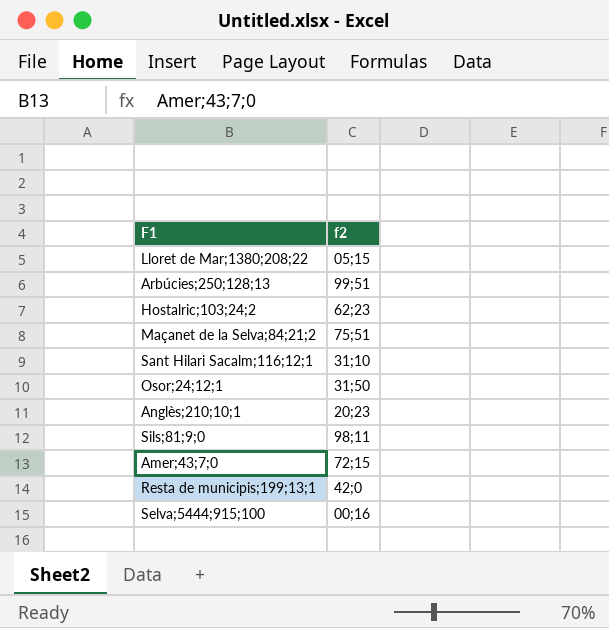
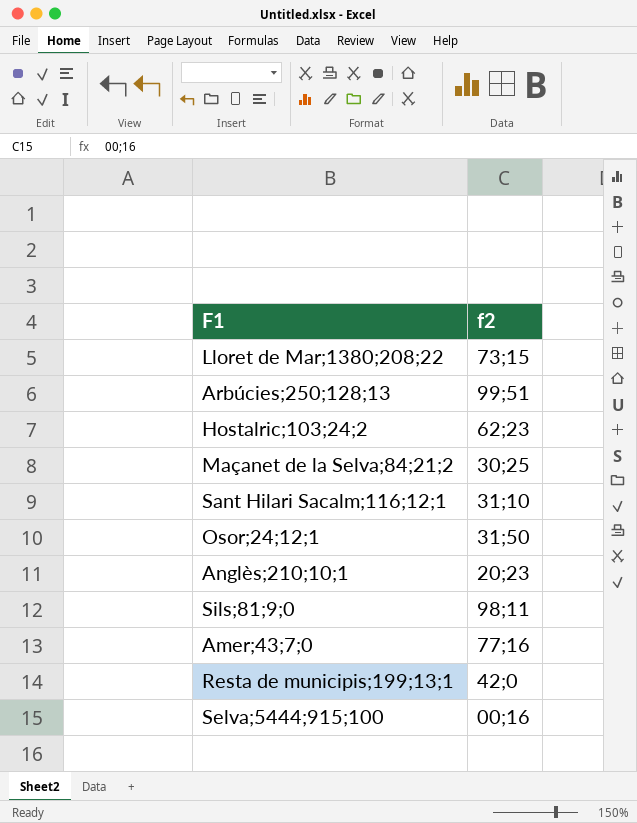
Lloret de Mar;1380;208;22 | f2: 05;15 -> 73;15
Maçanet de la Selva;84;21;2 | f2: 75;51 -> 30;25
Amer;43;7;0 | f2: 72;15 -> 77;16

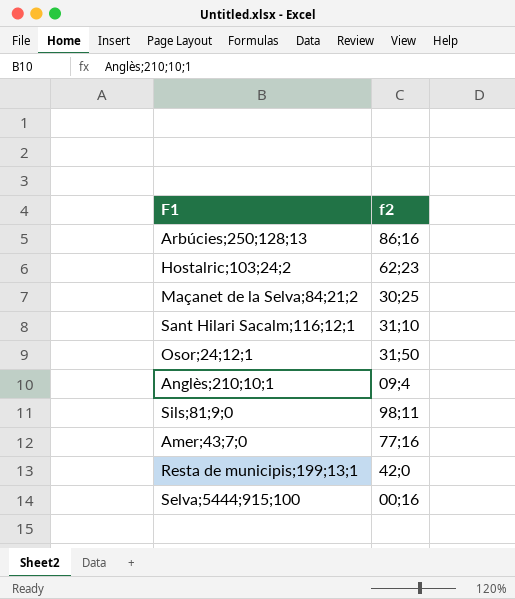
row Lloret de Mar;1380;208;22: 73;15 -> none
Arbúcies;250;128;13 | f2: 99;51 -> 86;16
Anglès;210;10;1 | f2: 20;23 -> 09;4

